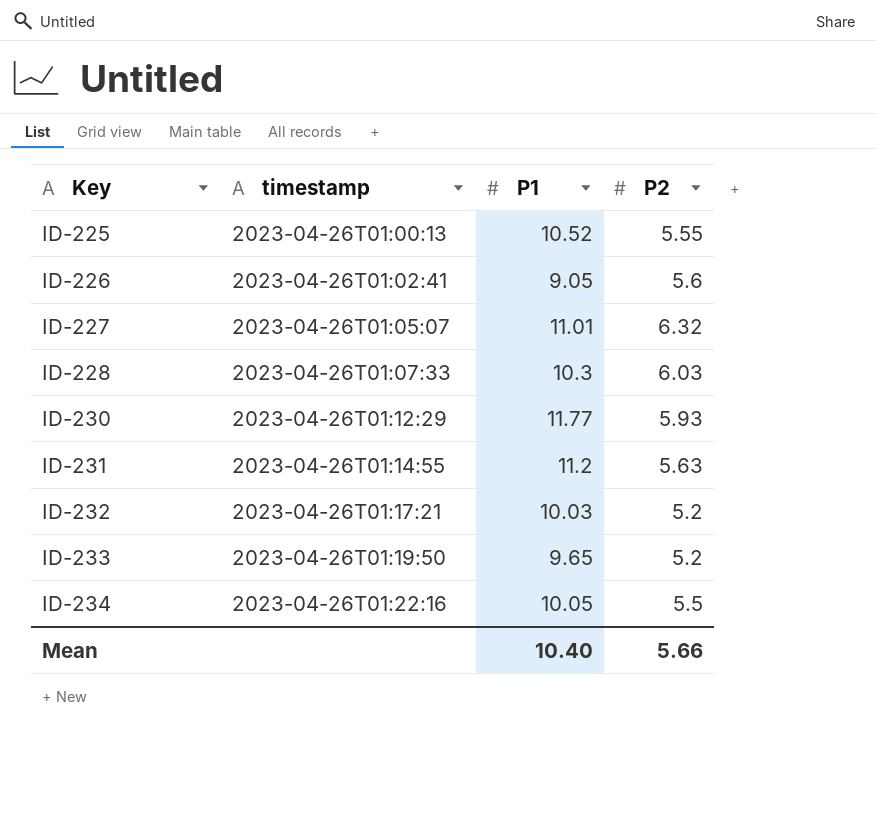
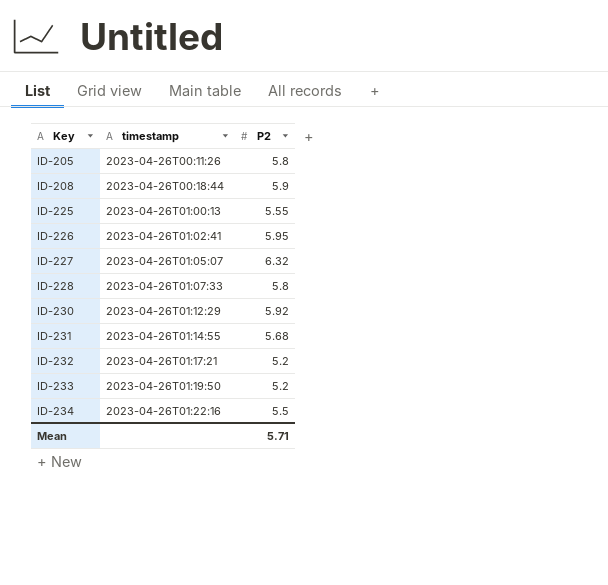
column P1 | position: 3 -> none
row ID-205: none -> 2023-04-26T00:11:26 | 5.8
row ID-208: none -> 2023-04-26T00:18:44 | 5.9
ID-226 | P2: 5.6 -> 5.95
ID-228 | P2: 6.03 -> 5.8
ID-230 | P2: 5.93 -> 5.92
ID-231 | P2: 5.63 -> 5.68
Mean | P2: 5.66 -> 5.71

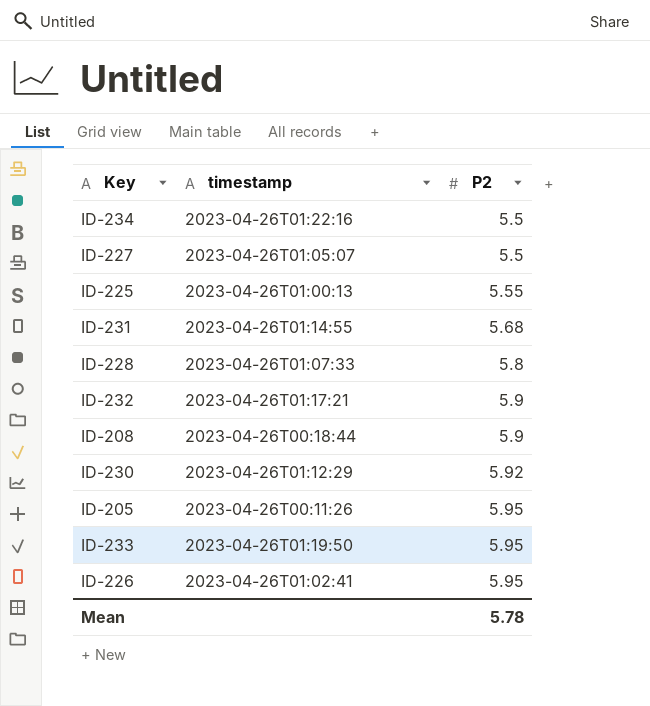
row order: Key ascending -> P2 ascending
ID-227 | P2: 6.32 -> 5.5
ID-232 | P2: 5.2 -> 5.9
ID-205 | P2: 5.8 -> 5.95
ID-233 | P2: 5.2 -> 5.95
Mean | P2: 5.71 -> 5.78

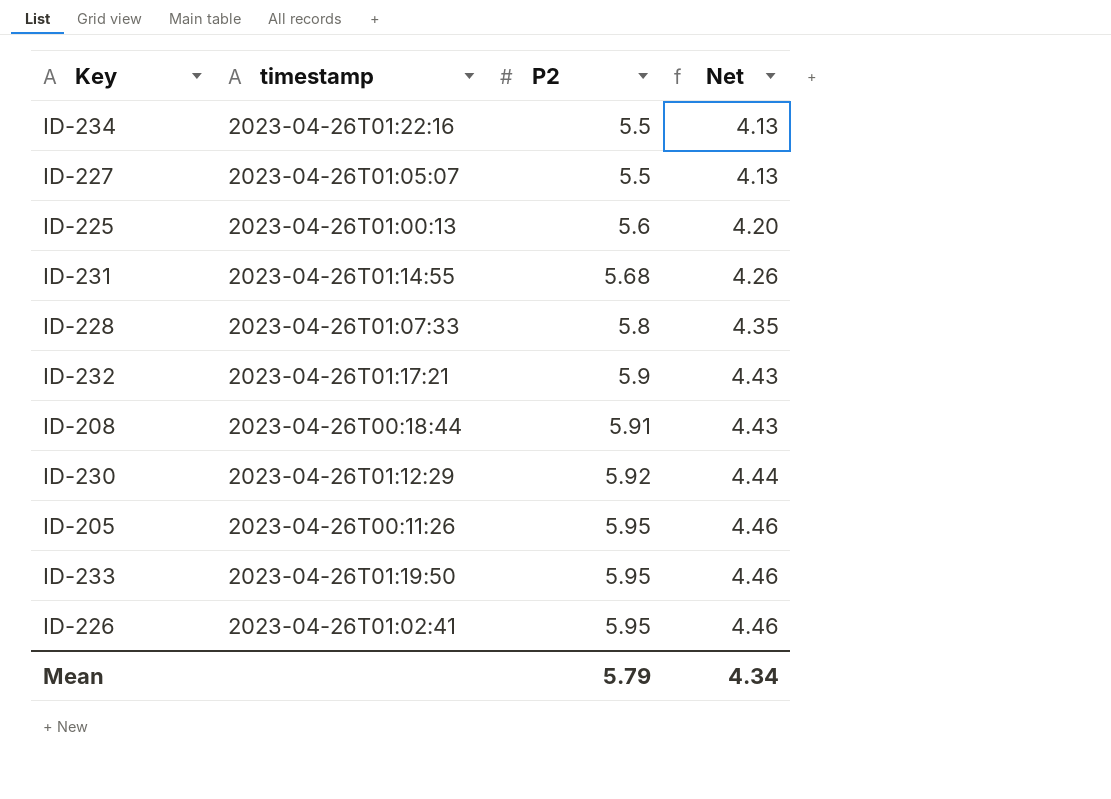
column Net | formula: none -> [P2] * 0.75
ID-225 | P2: 5.55 -> 5.6
ID-208 | P2: 5.9 -> 5.91
Mean | P2: 5.78 -> 5.79

